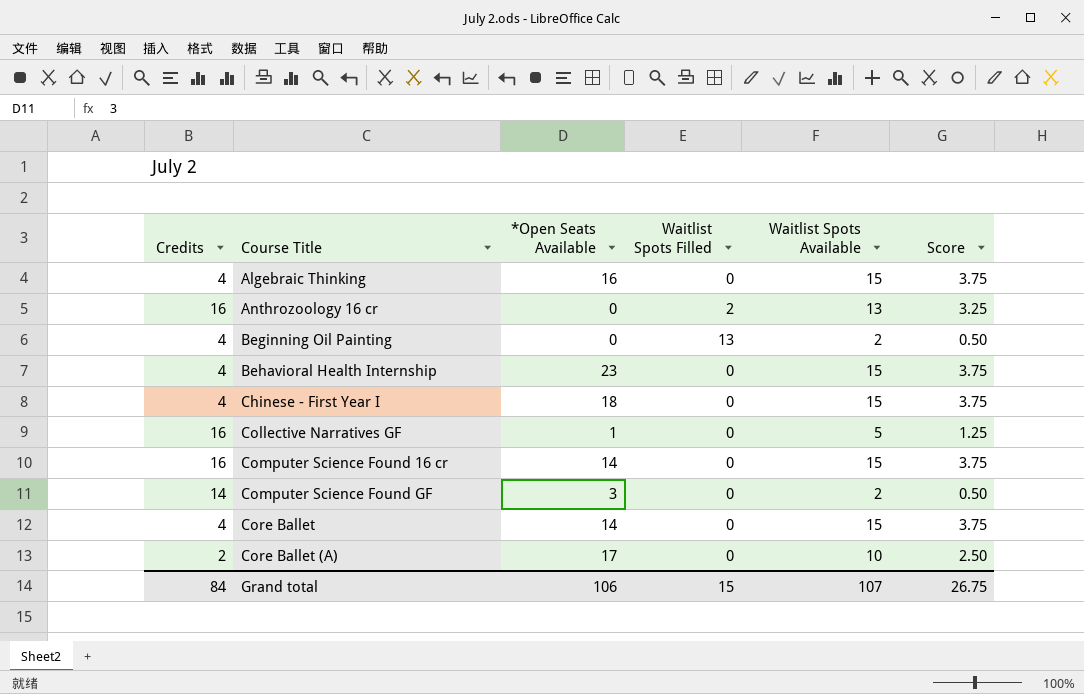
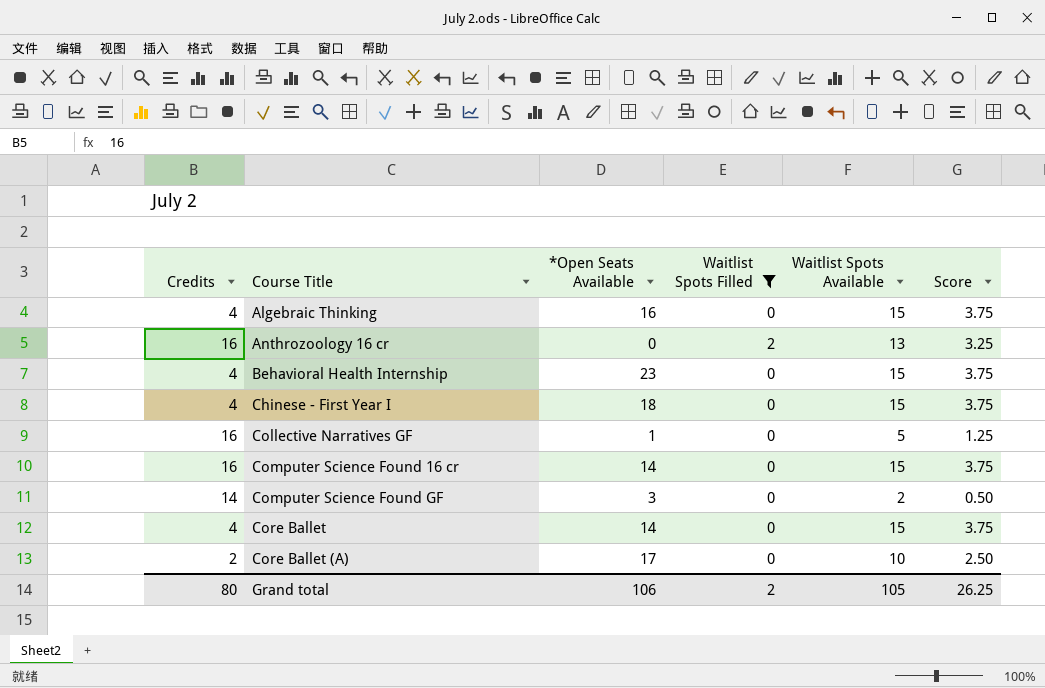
filter: none -> Waitlist Spots Filled != 13
Grand total | Credits: 84 -> 80
Grand total | Waitlist Spots Filled: 15 -> 2
Grand total | Waitlist Spots Available: 107 -> 105
Grand total | Score: 26.75 -> 26.25

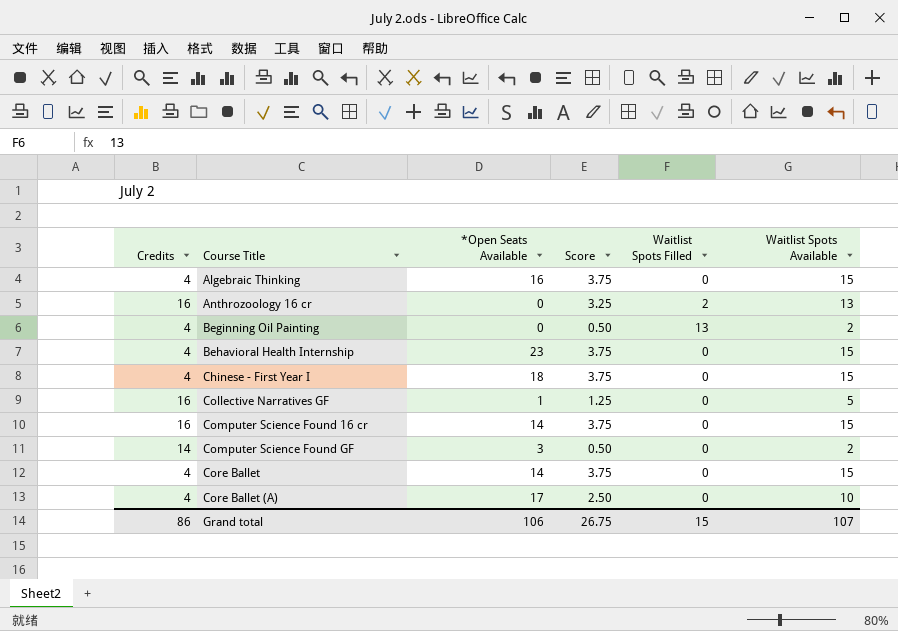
filter: Waitlist Spots Filled != 13 -> none
column Score | position: 6 -> 4
Core Ballet (A) | Credits: 2 -> 4
Grand total | Credits: 80 -> 86
Grand total | Score: 26.25 -> 26.75
Grand total | Waitlist Spots Filled: 2 -> 15
Grand total | Waitlist Spots Available: 105 -> 107

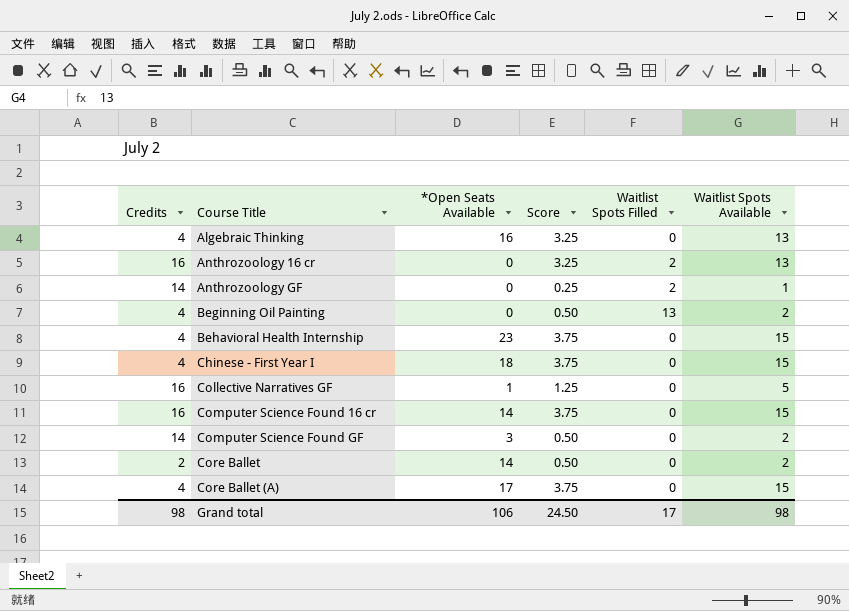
Algebraic Thinking | Score: 3.75 -> 3.25
Algebraic Thinking | Waitlist Spots Available: 15 -> 13
row Anthrozoology GF: none -> 14 | 0 | 0.25 | 2 | 1
Core Ballet | Credits: 4 -> 2
Core Ballet | Score: 3.75 -> 0.50
Core Ballet | Waitlist Spots Available: 15 -> 2
Core Ballet (A) | Score: 2.50 -> 3.75
Core Ballet (A) | Waitlist Spots Available: 10 -> 15
Grand total | Credits: 86 -> 98
Grand total | Score: 26.75 -> 24.50
Grand total | Waitlist Spots Filled: 15 -> 17
Grand total | Waitlist Spots Available: 107 -> 98

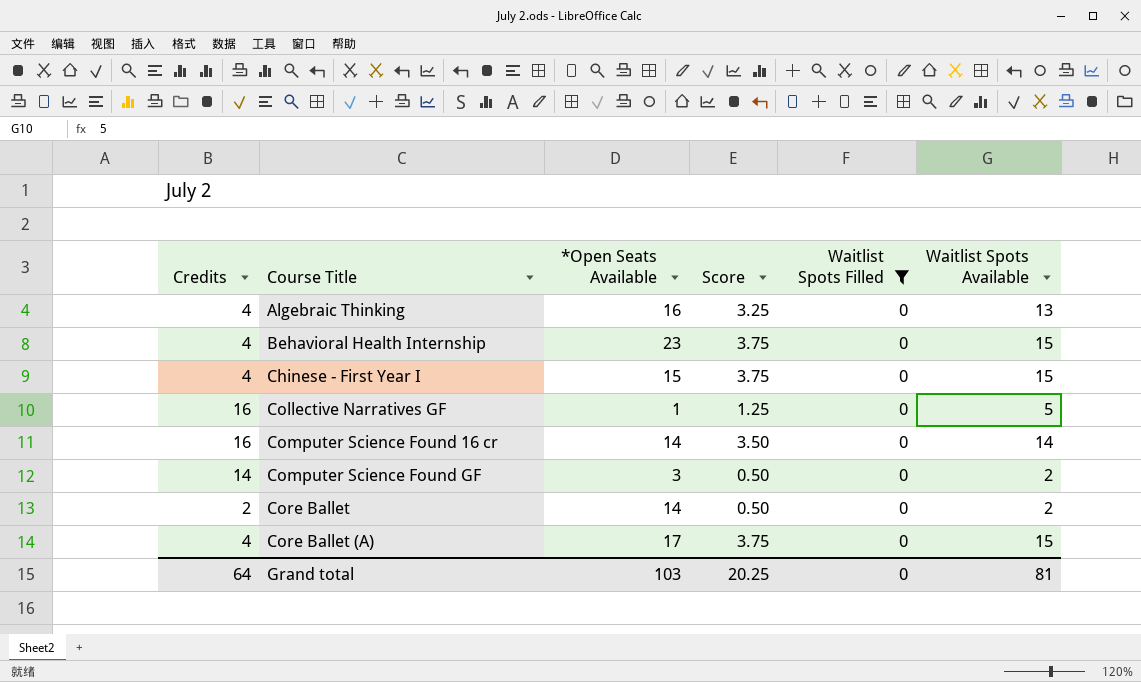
filter: none -> Waitlist Spots Filled = 0
Chinese - First Year I | *Open Seats Available: 18 -> 15
Computer Science Found 16 cr | Score: 3.75 -> 3.50
Computer Science Found 16 cr | Waitlist Spots Available: 15 -> 14
Grand total | Credits: 98 -> 64
Grand total | *Open Seats Available: 106 -> 103
Grand total | Score: 24.50 -> 20.25
Grand total | Waitlist Spots Filled: 17 -> 0
Grand total | Waitlist Spots Available: 98 -> 81

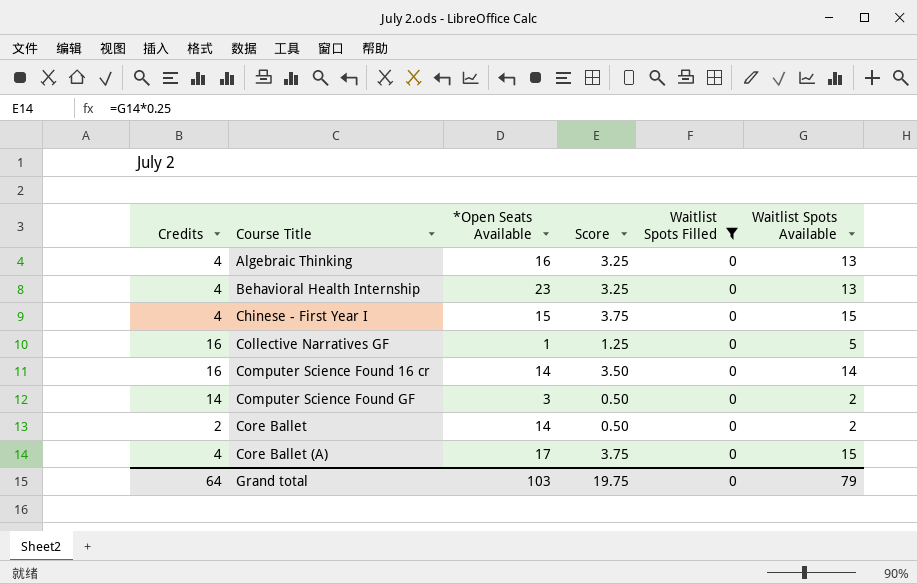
Behavioral Health Internship | Score: 3.75 -> 3.25
Behavioral Health Internship | Waitlist Spots Available: 15 -> 13
Grand total | Score: 20.25 -> 19.75
Grand total | Waitlist Spots Available: 81 -> 79

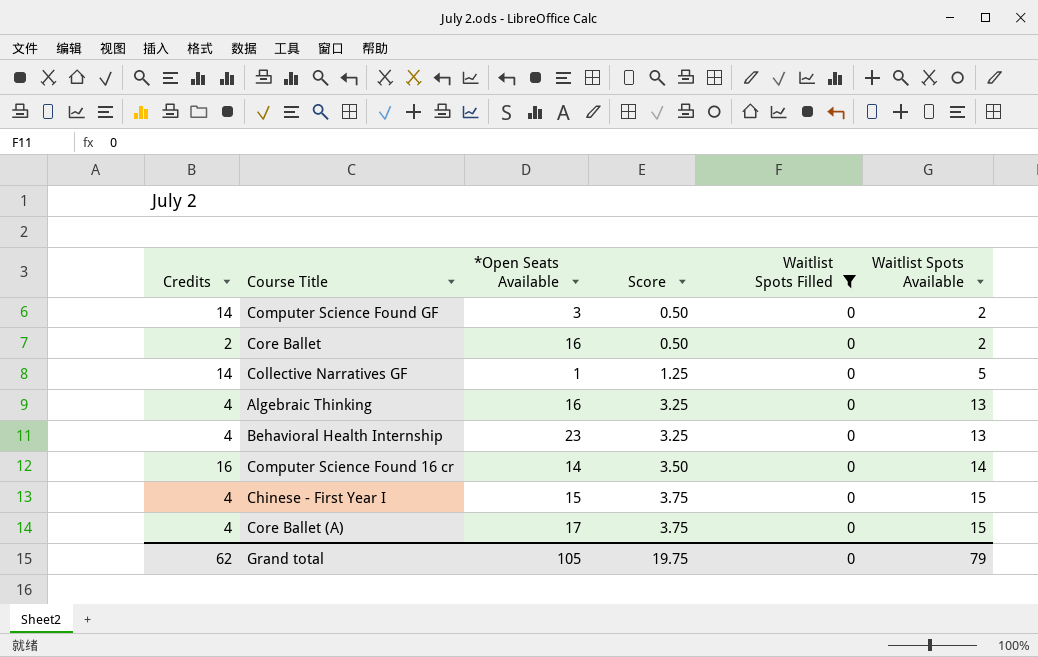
row order: Course Title ascending -> Score ascending
Core Ballet | *Open Seats Available: 14 -> 16
Collective Narratives GF | Credits: 16 -> 14
Grand total | Credits: 64 -> 62
Grand total | *Open Seats Available: 103 -> 105

